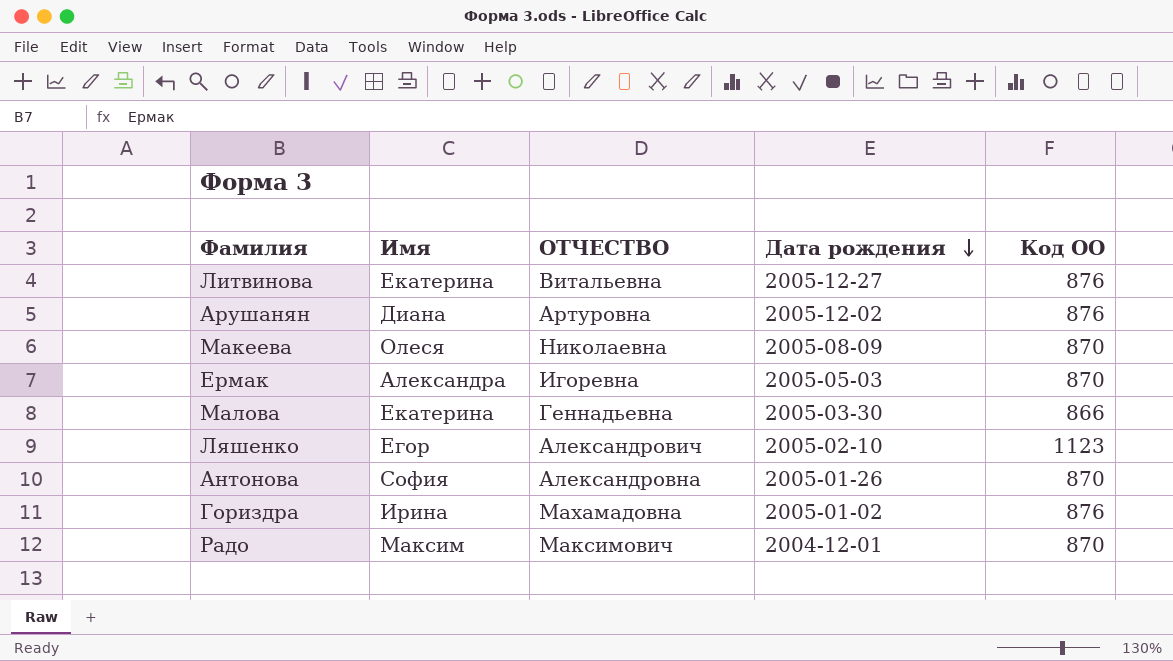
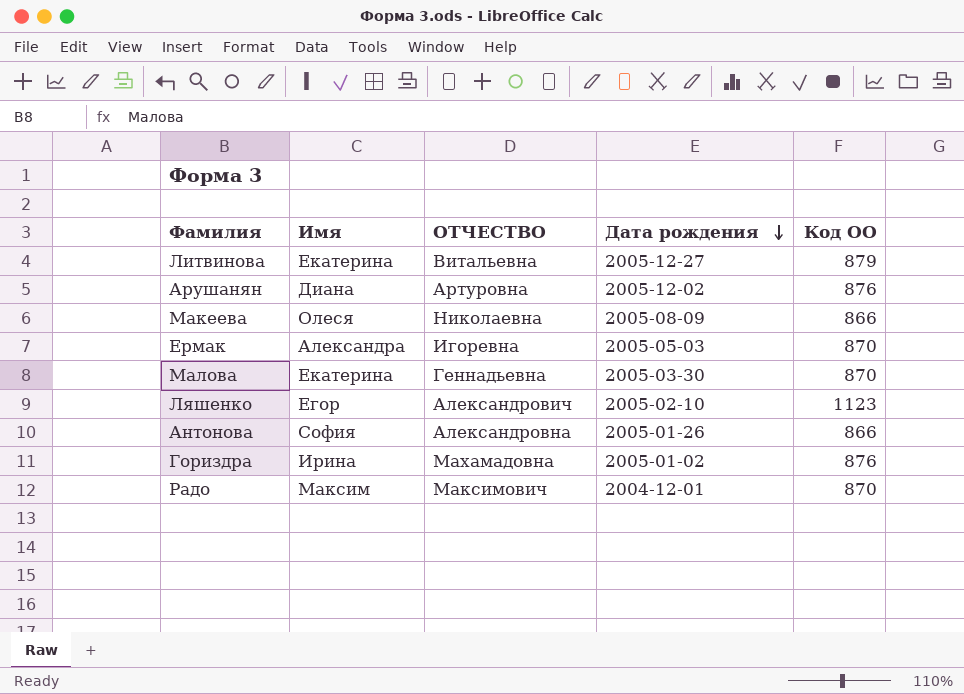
Литвинова | Код ОО: 876 -> 879
Макеева | Код ОО: 870 -> 866
Малова | Код ОО: 866 -> 870
Антонова | Код ОО: 870 -> 866

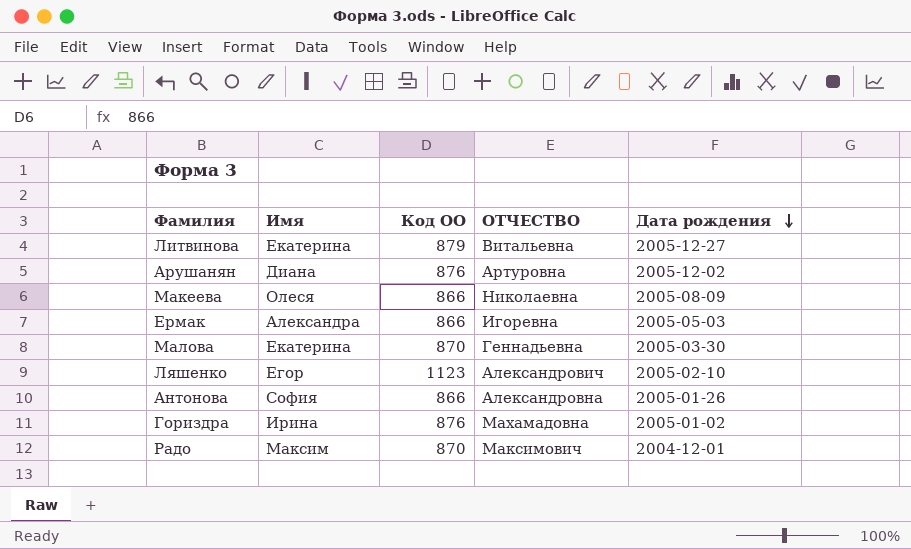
column Код ОО | position: 5 -> 3
Ермак | Код ОО: 870 -> 866

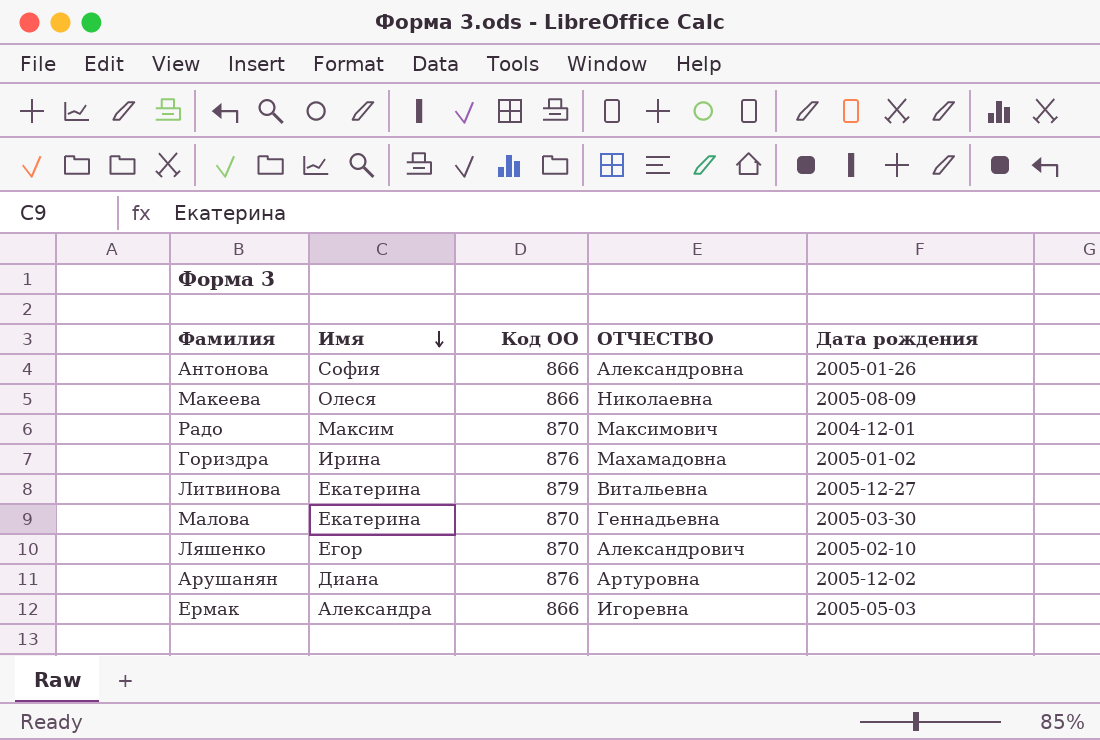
row order: Дата рождения descending -> Имя descending
Ляшенко | Код ОО: 1123 -> 870

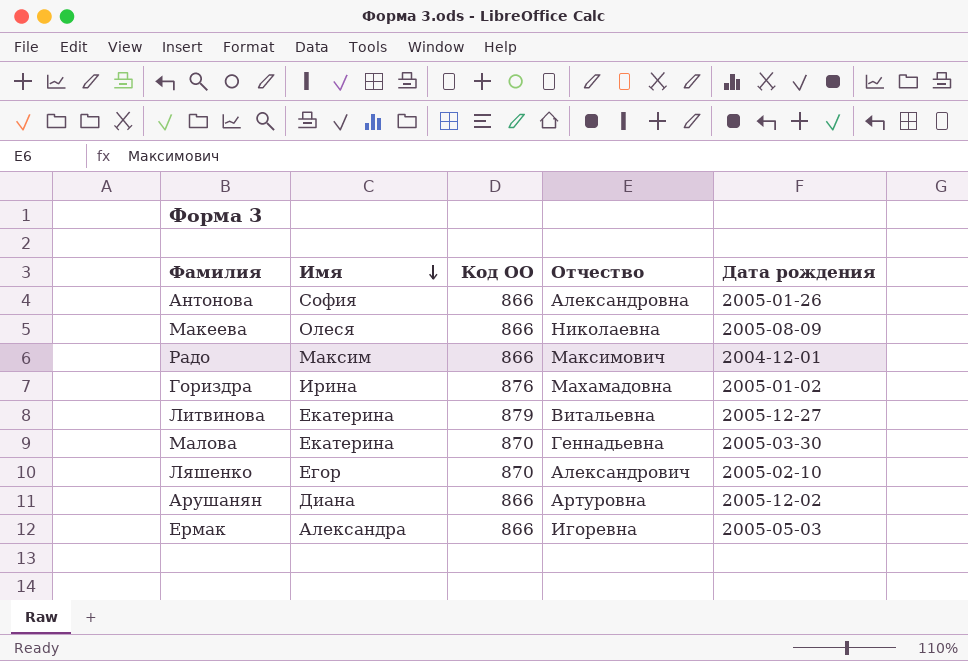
column name: ОТЧЕСТВО -> Отчество
Радо | Код ОО: 870 -> 866
Арушанян | Код ОО: 876 -> 866

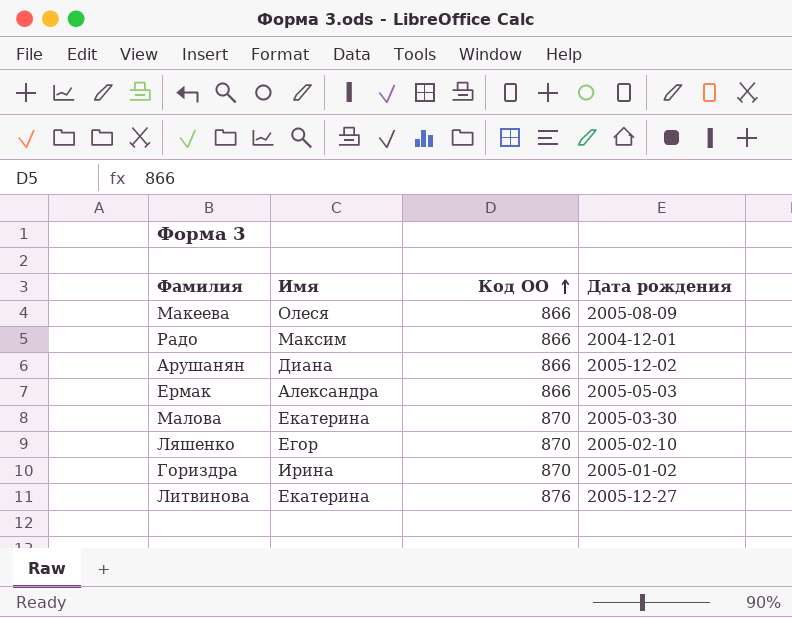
row order: Имя descending -> Код ОО ascending
column Отчество | position: 4 -> none
row Антонова: София | 866 | Александровна | 2005-01-26 -> none
Гориздра | Код ОО: 876 -> 870
Литвинова | Код ОО: 879 -> 876

